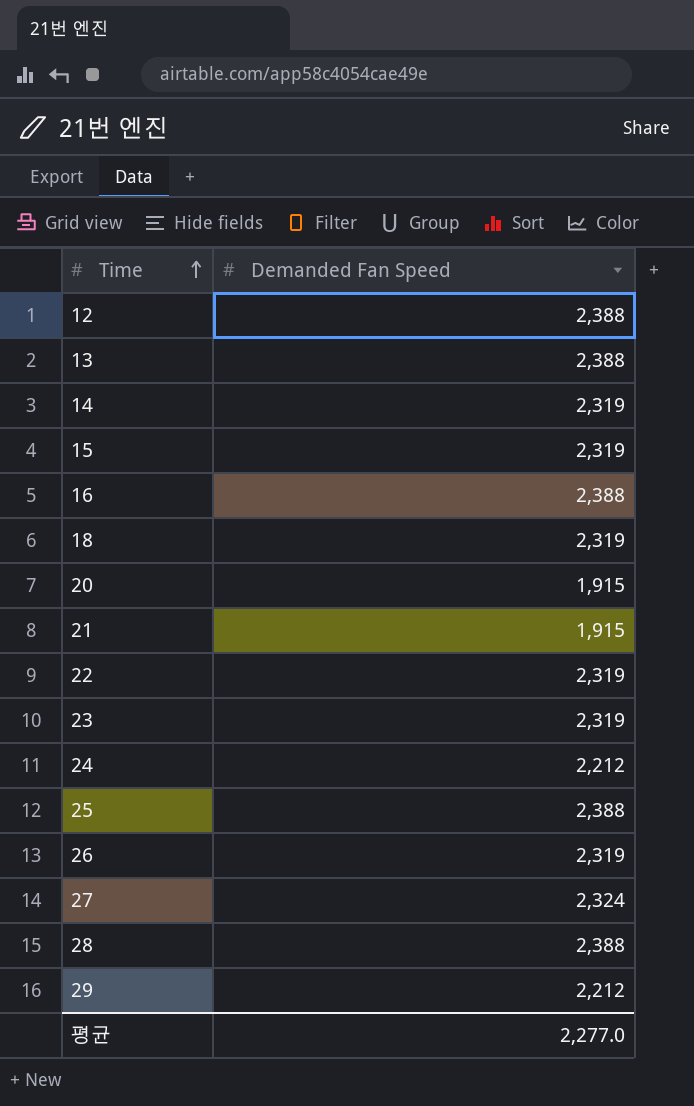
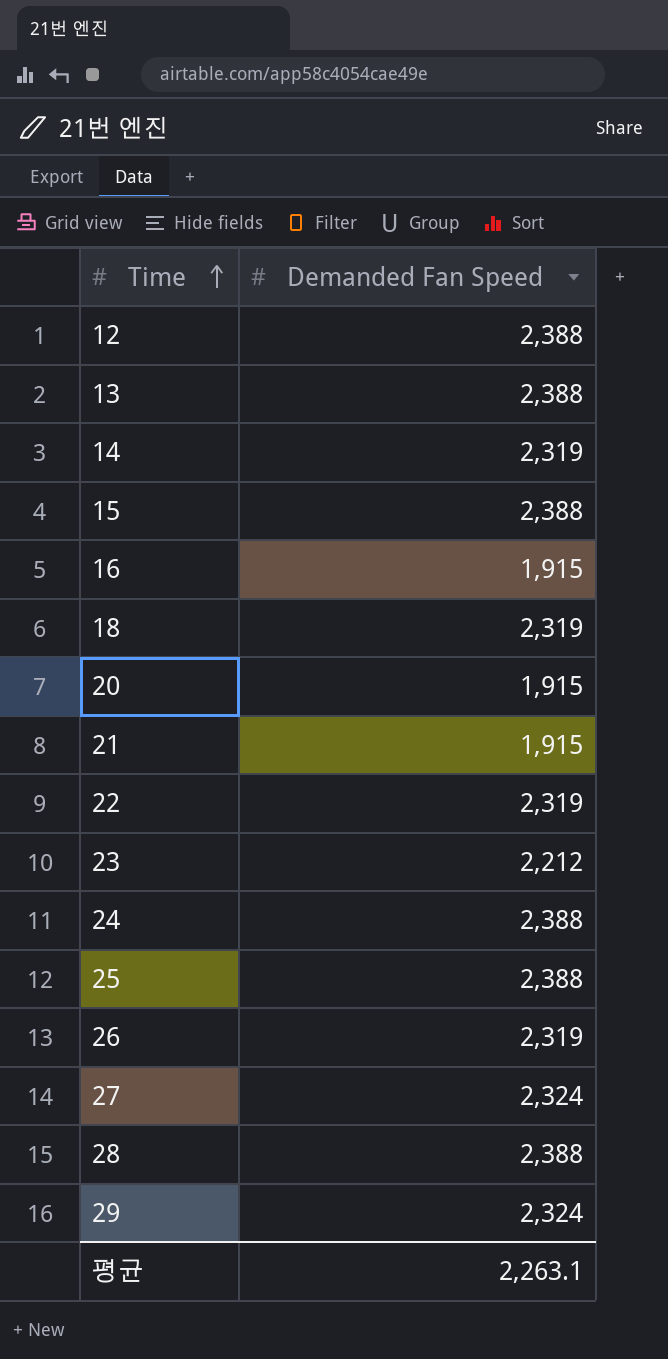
15 | Demanded Fan Speed: 2,319 -> 2,388
16 | Demanded Fan Speed: 2,388 -> 1,915
23 | Demanded Fan Speed: 2,319 -> 2,212
24 | Demanded Fan Speed: 2,212 -> 2,388
29 | Demanded Fan Speed: 2,212 -> 2,324
평균 | Demanded Fan Speed: 2,277.0 -> 2,263.1

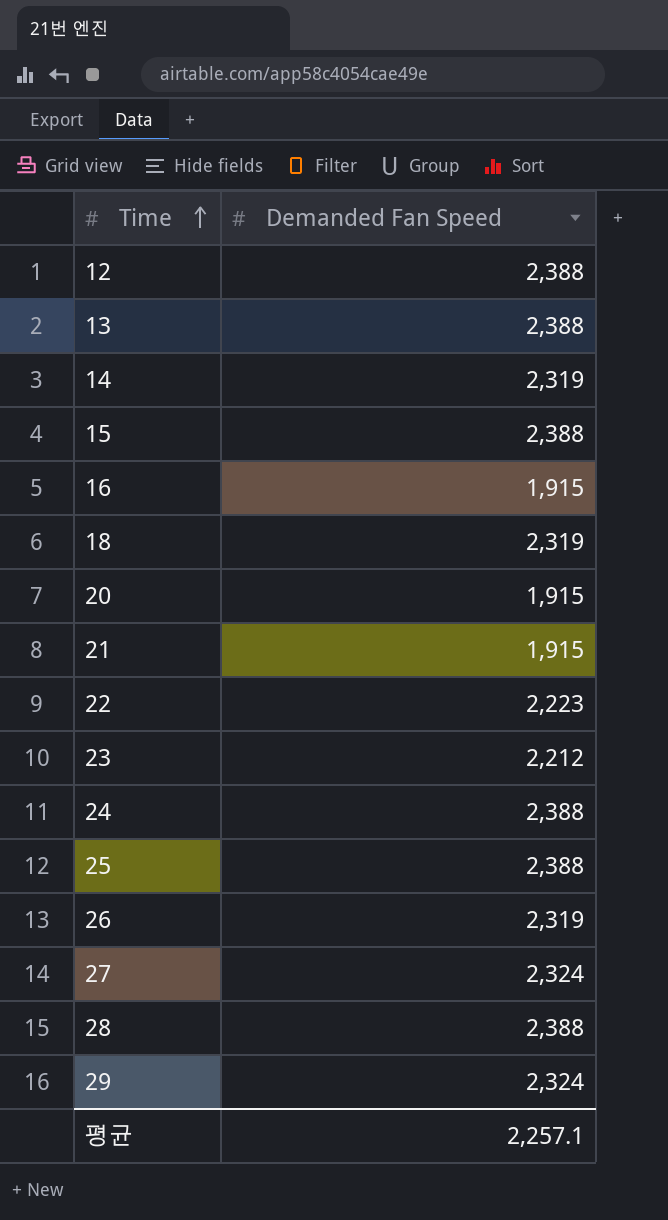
22 | Demanded Fan Speed: 2,319 -> 2,223
평균 | Demanded Fan Speed: 2,263.1 -> 2,257.1

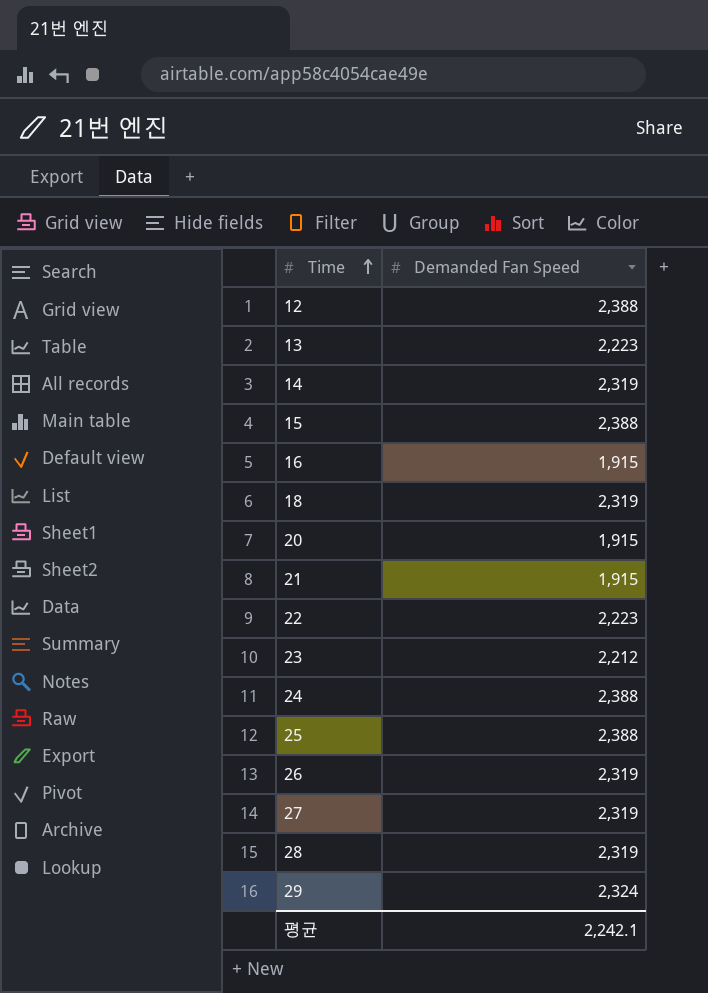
13 | Demanded Fan Speed: 2,388 -> 2,223
27 | Demanded Fan Speed: 2,324 -> 2,319
28 | Demanded Fan Speed: 2,388 -> 2,319
평균 | Demanded Fan Speed: 2,257.1 -> 2,242.1

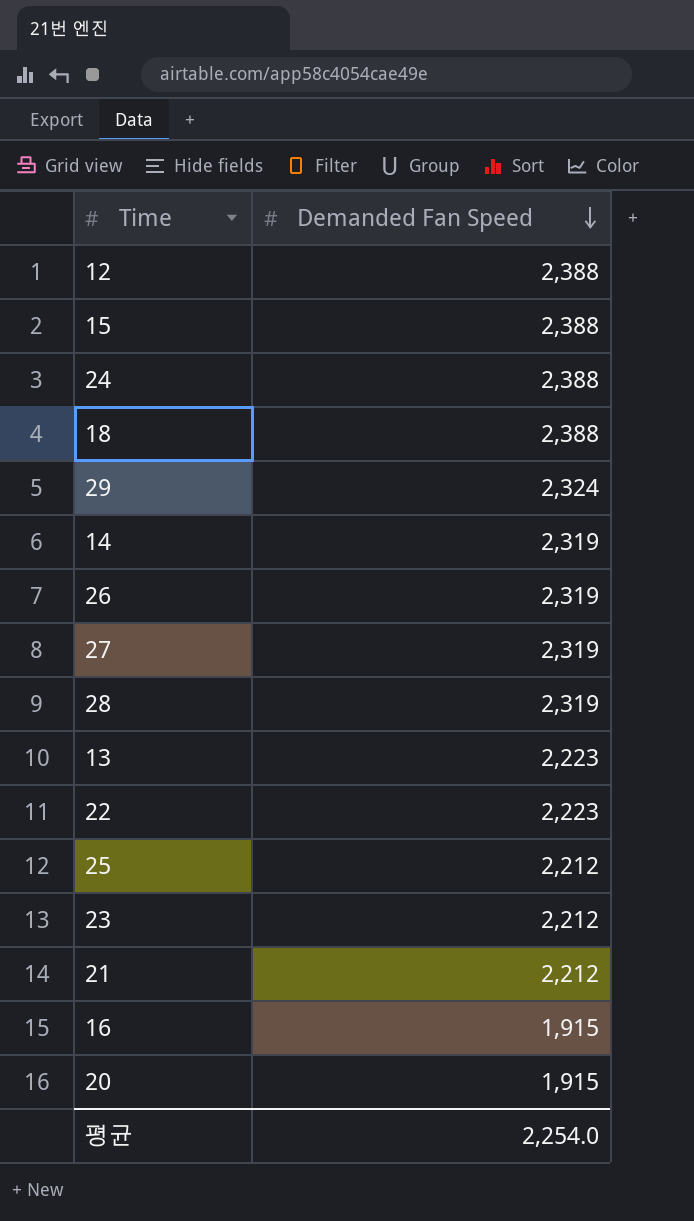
row order: Time ascending -> Demanded Fan Speed descending
18 | Demanded Fan Speed: 2,319 -> 2,388
25 | Demanded Fan Speed: 2,388 -> 2,212
21 | Demanded Fan Speed: 1,915 -> 2,212
평균 | Demanded Fan Speed: 2,242.1 -> 2,254.0

